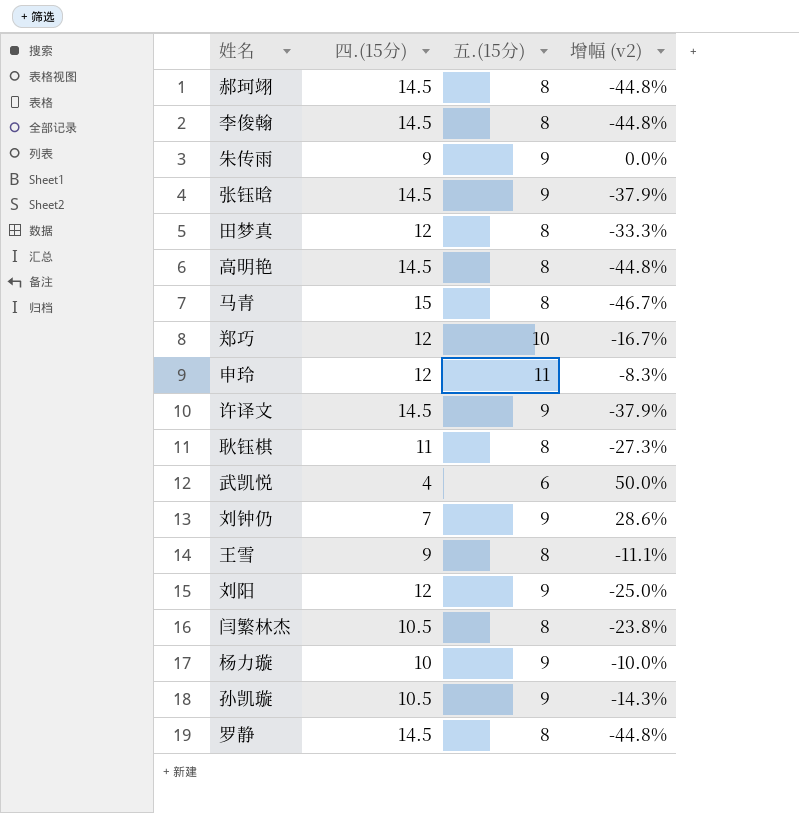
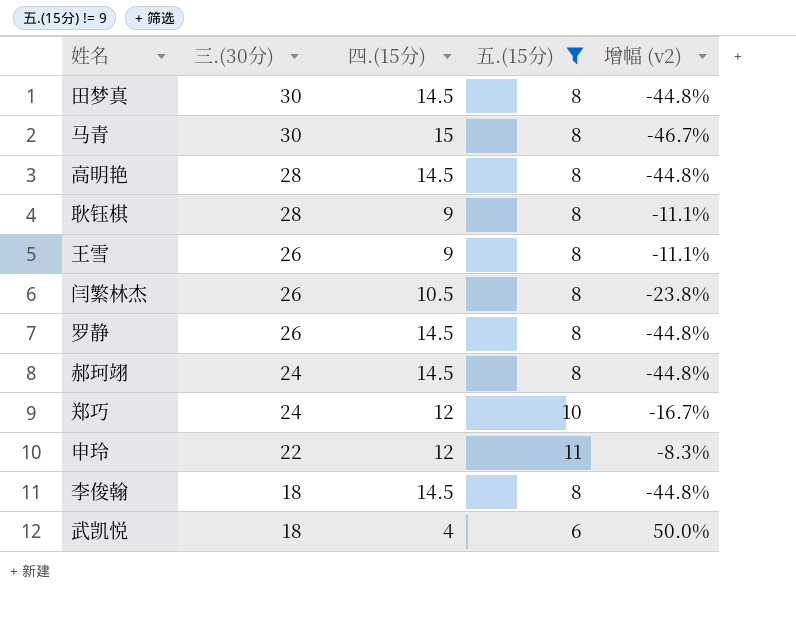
filter: none -> 五.(15分) != 9
row order: none -> 三.(30分) descending
column 三.(30分) | position: none -> 2
田梦真 | 四.(15分): 12 -> 14.5
田梦真 | 增幅 (v2): -33.3% -> -44.8%
耿钰棋 | 四.(15分): 11 -> 9
耿钰棋 | 增幅 (v2): -27.3% -> -11.1%

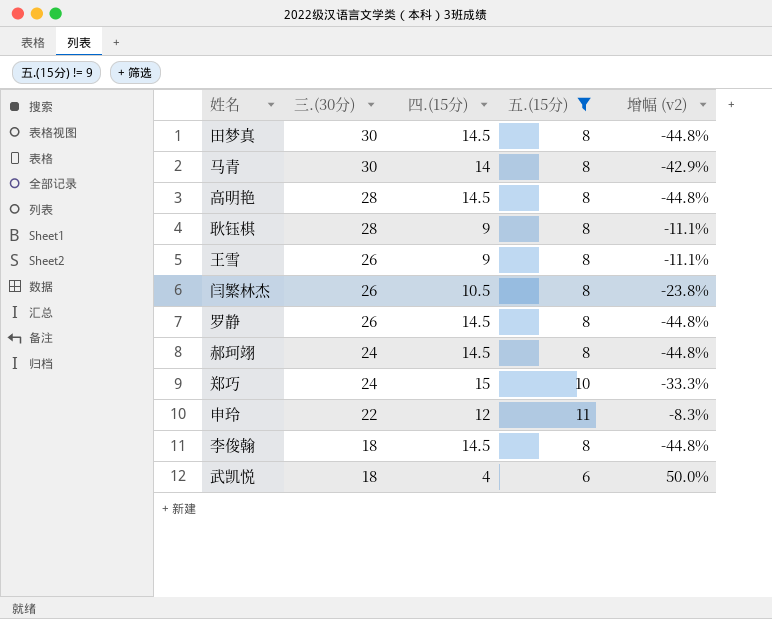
马青 | 四.(15分): 15 -> 14
马青 | 增幅 (v2): -46.7% -> -42.9%
郑巧 | 四.(15分): 12 -> 15
郑巧 | 增幅 (v2): -16.7% -> -33.3%

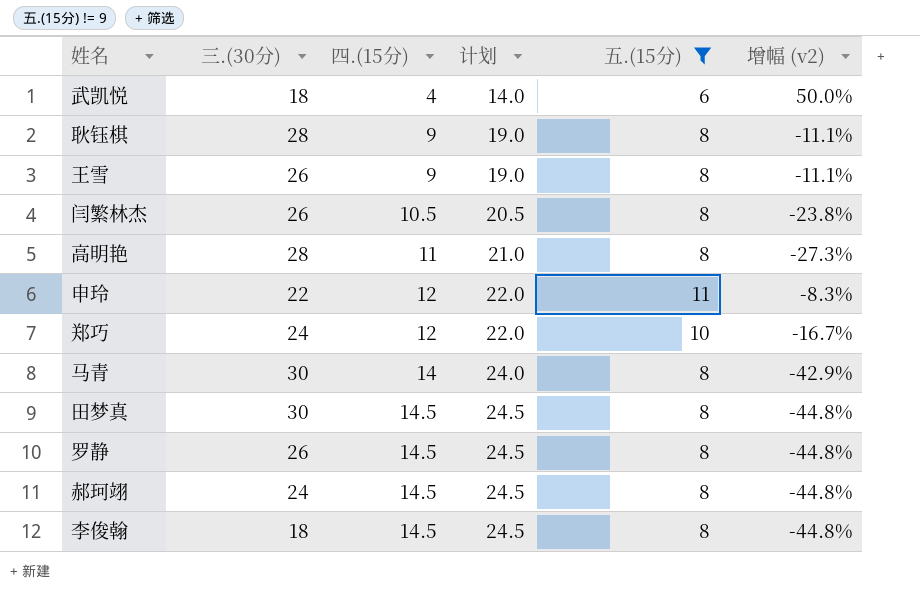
row order: 三.(30分) descending -> 四.(15分) ascending
column 计划 | formula: none -> [四.(15分)] + 10
高明艳 | 四.(15分): 14.5 -> 11
高明艳 | 增幅 (v2): -44.8% -> -27.3%
郑巧 | 四.(15分): 15 -> 12
郑巧 | 增幅 (v2): -33.3% -> -16.7%

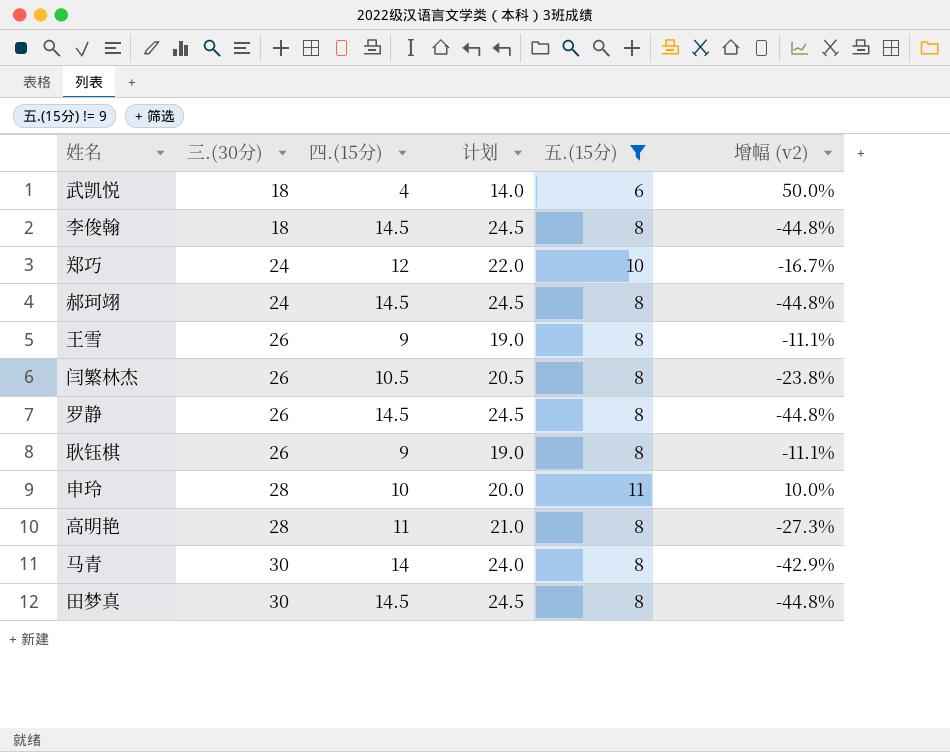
row order: 四.(15分) ascending -> 三.(30分) ascending
耿钰棋 | 三.(30分): 28 -> 26
申玲 | 三.(30分): 22 -> 28
申玲 | 四.(15分): 12 -> 10
申玲 | 计划: 22.0 -> 20.0
申玲 | 增幅 (v2): -8.3% -> 10.0%

